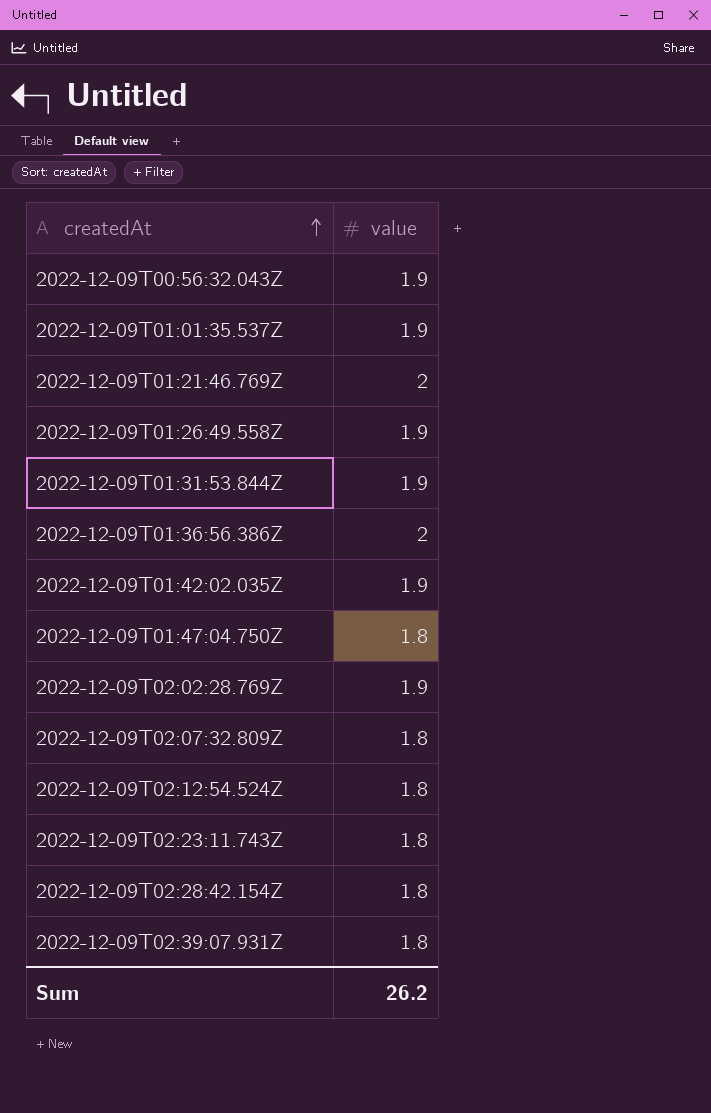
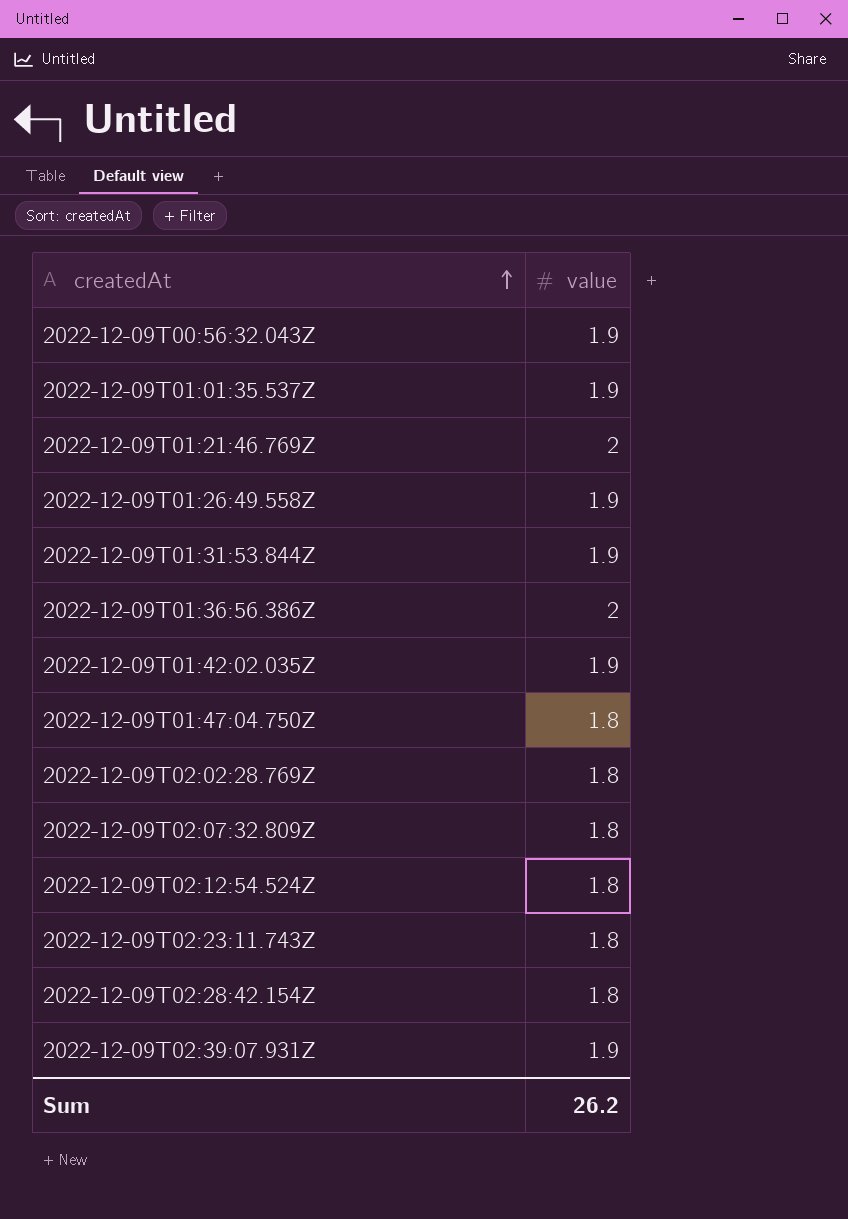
2022-12-09T02:02:28.769Z | value: 1.9 -> 1.8
2022-12-09T02:39:07.931Z | value: 1.8 -> 1.9

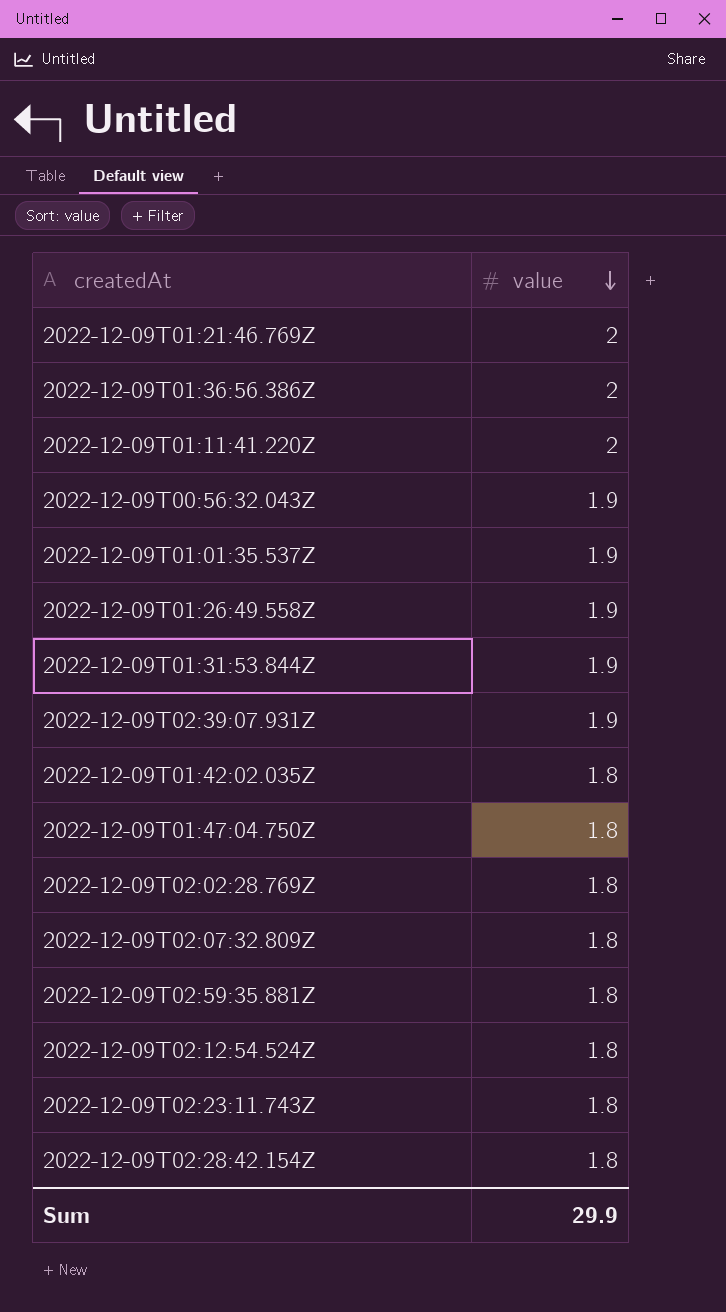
row order: createdAt ascending -> value descending
row 2022-12-09T01:11:41.220Z: none -> 2
2022-12-09T01:42:02.035Z | value: 1.9 -> 1.8
row 2022-12-09T02:59:35.881Z: none -> 1.8
Sum | value: 26.2 -> 29.9

